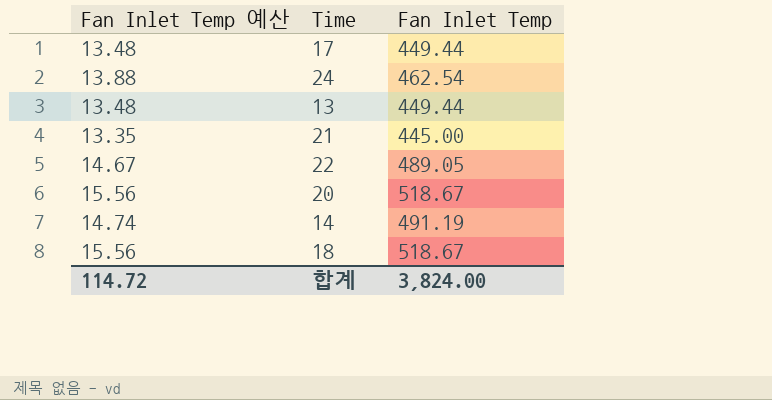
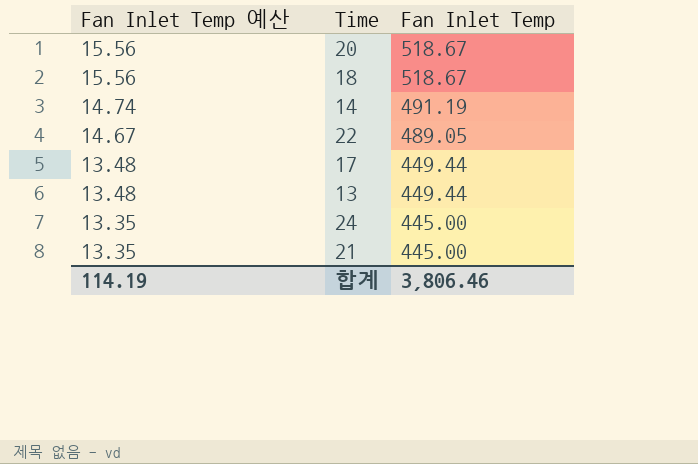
row order: none -> Fan Inlet Temp 예산 descending
24 | Fan Inlet Temp 예산: 13.88 -> 13.35
24 | Fan Inlet Temp: 462.54 -> 445.00
합계 | Fan Inlet Temp 예산: 114.72 -> 114.19
합계 | Fan Inlet Temp: 3,824.00 -> 3,806.46

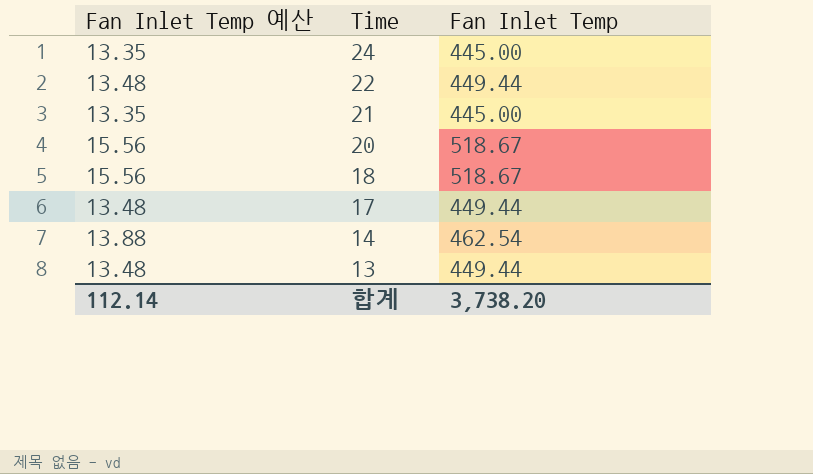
row order: Fan Inlet Temp 예산 descending -> Time descending
22 | Fan Inlet Temp 예산: 14.67 -> 13.48
22 | Fan Inlet Temp: 489.05 -> 449.44
14 | Fan Inlet Temp 예산: 14.74 -> 13.88
14 | Fan Inlet Temp: 491.19 -> 462.54
합계 | Fan Inlet Temp 예산: 114.19 -> 112.14
합계 | Fan Inlet Temp: 3,806.46 -> 3,738.20

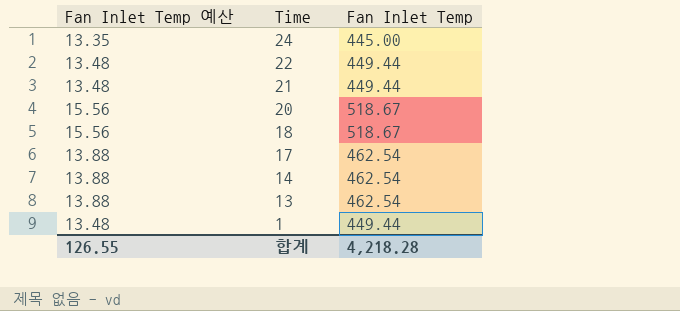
21 | Fan Inlet Temp 예산: 13.35 -> 13.48
21 | Fan Inlet Temp: 445.00 -> 449.44
17 | Fan Inlet Temp 예산: 13.48 -> 13.88
17 | Fan Inlet Temp: 449.44 -> 462.54
13 | Fan Inlet Temp 예산: 13.48 -> 13.88
13 | Fan Inlet Temp: 449.44 -> 462.54
row 1: none -> 13.48 | 449.44
합계 | Fan Inlet Temp 예산: 112.14 -> 126.55
합계 | Fan Inlet Temp: 3,738.20 -> 4,218.28

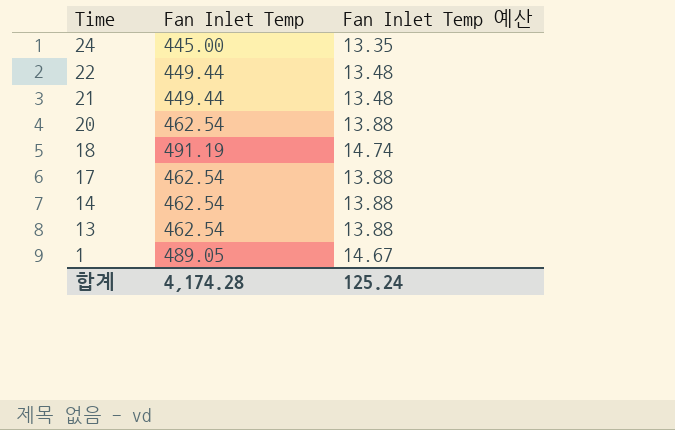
column Fan Inlet Temp 예산 | position: 1 -> 3
20 | Fan Inlet Temp: 518.67 -> 462.54
20 | Fan Inlet Temp 예산: 15.56 -> 13.88
18 | Fan Inlet Temp: 518.67 -> 491.19
18 | Fan Inlet Temp 예산: 15.56 -> 14.74
1 | Fan Inlet Temp: 449.44 -> 489.05
1 | Fan Inlet Temp 예산: 13.48 -> 14.67
합계 | Fan Inlet Temp: 4,218.28 -> 4,174.28
합계 | Fan Inlet Temp 예산: 126.55 -> 125.24

